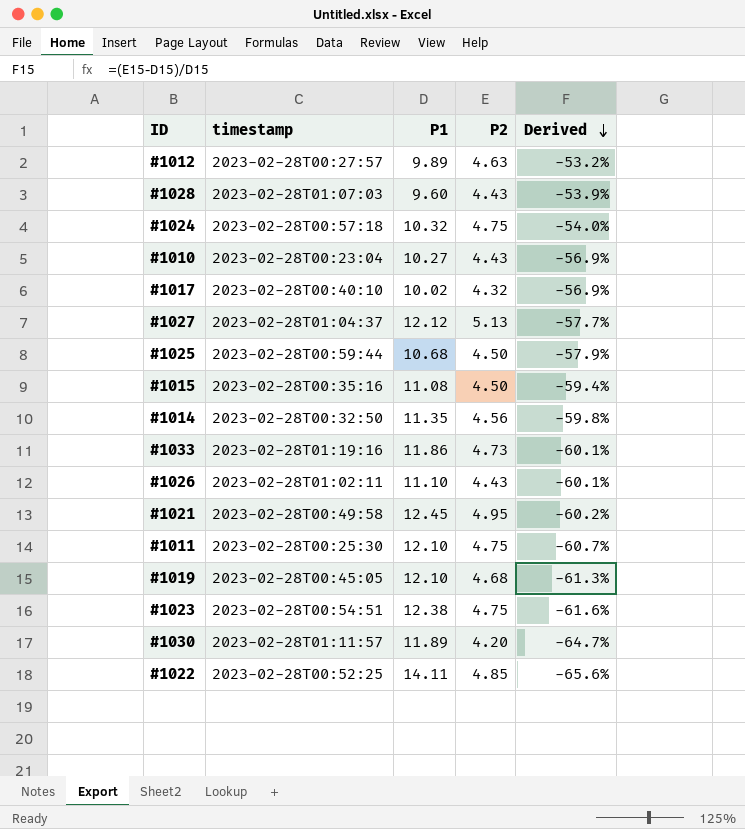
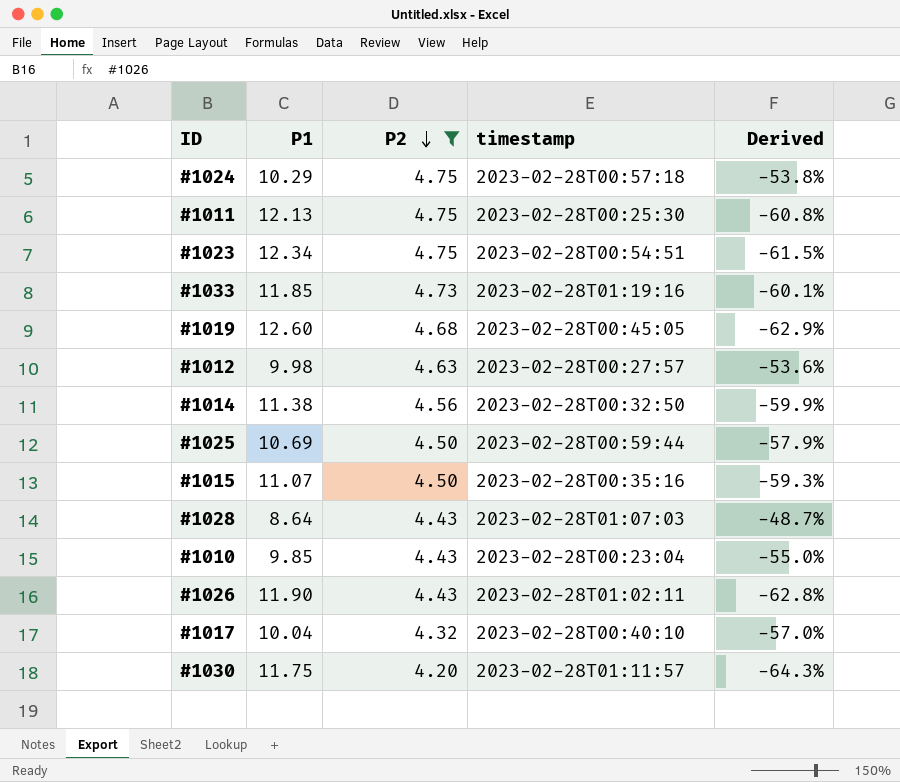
filter: none -> P2 <= 4.75
row order: Derived descending -> P2 descending
column timestamp | position: 2 -> 4
#1024 | P1: 10.32 -> 10.29
#1024 | Derived: -54.0% -> -53.8%
#1011 | P1: 12.10 -> 12.13
#1011 | Derived: -60.7% -> -60.8%
#1023 | P1: 12.38 -> 12.34
#1023 | Derived: -61.6% -> -61.5%
#1033 | P1: 11.86 -> 11.85
#1019 | P1: 12.10 -> 12.60
#1019 | Derived: -61.3% -> -62.9%
#1012 | P1: 9.89 -> 9.98
#1012 | Derived: -53.2% -> -53.6%
#1014 | P1: 11.35 -> 11.38
#1014 | Derived: -59.8% -> -59.9%
#1025 | P1: 10.68 -> 10.69
#1015 | P1: 11.08 -> 11.07
#1015 | Derived: -59.4% -> -59.3%
#1028 | P1: 9.60 -> 8.64
#1028 | Derived: -53.9% -> -48.7%
#1010 | P1: 10.27 -> 9.85
#1010 | Derived: -56.9% -> -55.0%
#1026 | P1: 11.10 -> 11.90
#1026 | Derived: -60.1% -> -62.8%
#1017 | P1: 10.02 -> 10.04
#1017 | Derived: -56.9% -> -57.0%
#1030 | P1: 11.89 -> 11.75
#1030 | Derived: -64.7% -> -64.3%

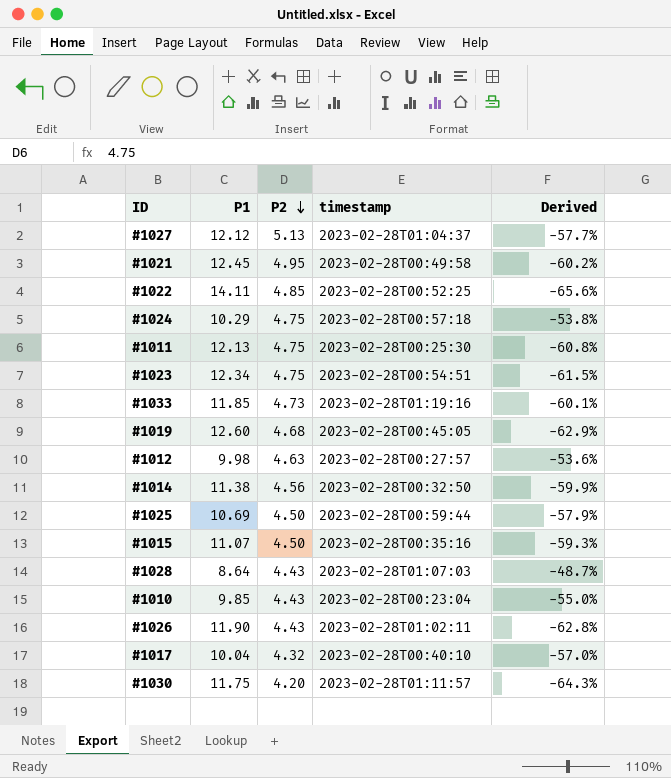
filter: P2 <= 4.75 -> none

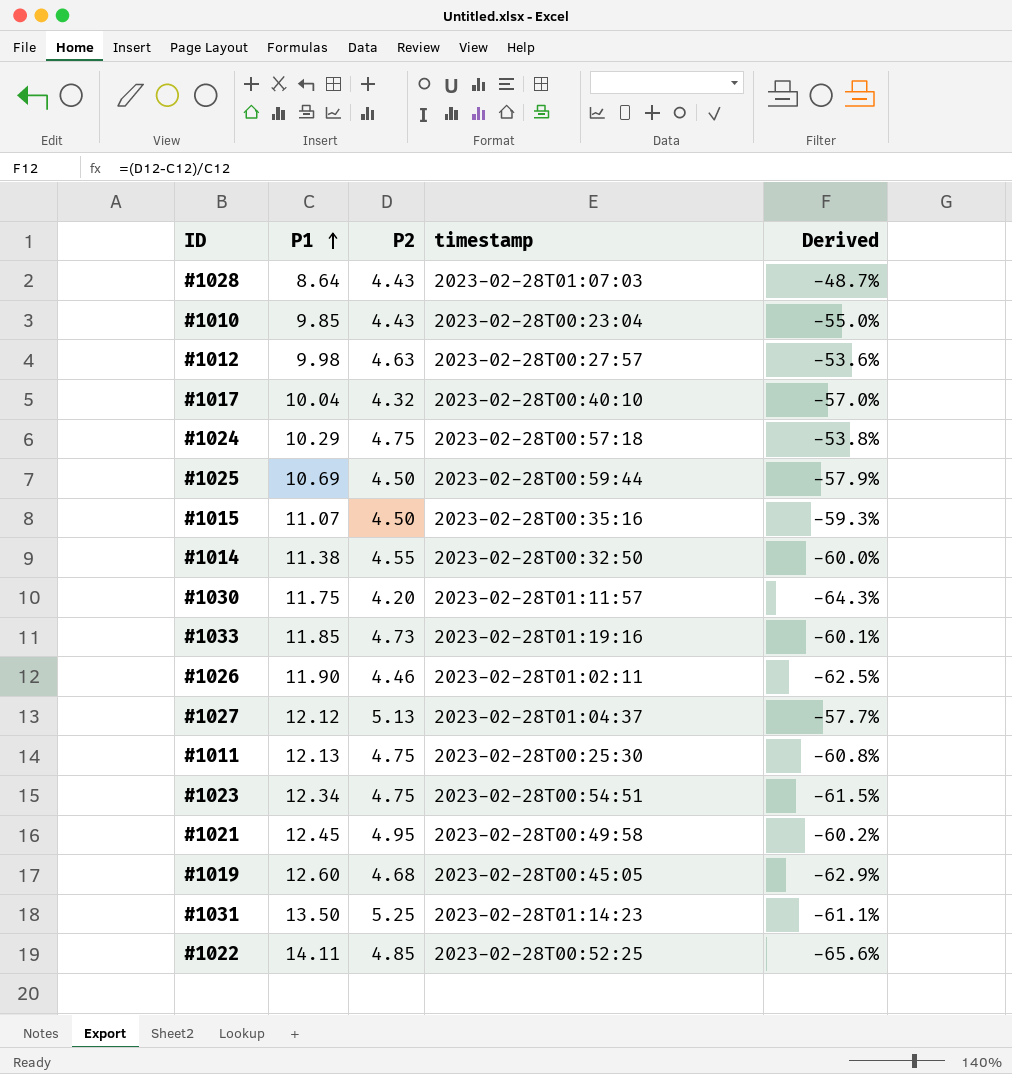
row order: P2 descending -> P1 ascending
#1014 | P2: 4.56 -> 4.55
#1014 | Derived: -59.9% -> -60.0%
#1026 | P2: 4.43 -> 4.46
#1026 | Derived: -62.8% -> -62.5%
row #1031: none -> 13.50 | 5.25 | 2023-02-28T01:14:23 | -61.1%

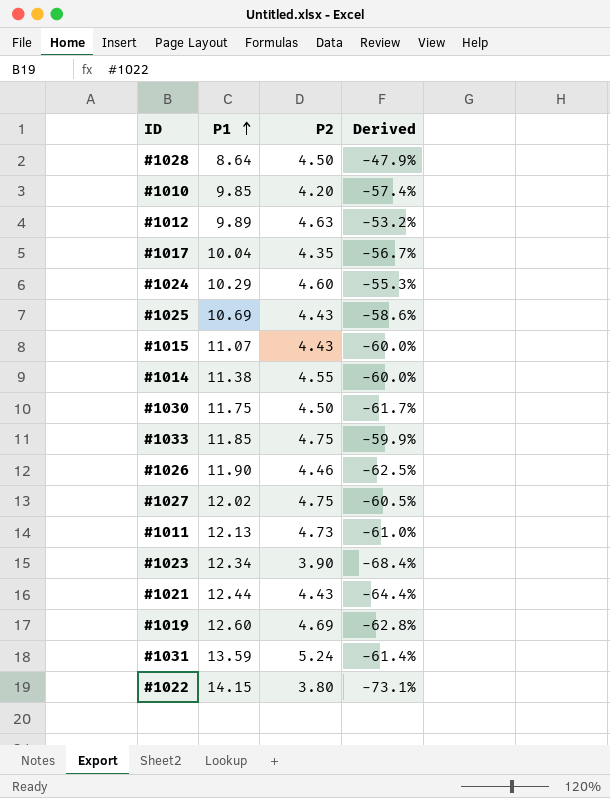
column timestamp | position: 4 -> none
#1028 | P2: 4.43 -> 4.50
#1028 | Derived: -48.7% -> -47.9%
#1010 | P2: 4.43 -> 4.20
#1010 | Derived: -55.0% -> -57.4%
#1012 | P1: 9.98 -> 9.89
#1012 | Derived: -53.6% -> -53.2%
#1017 | P2: 4.32 -> 4.35
#1017 | Derived: -57.0% -> -56.7%
#1024 | P2: 4.75 -> 4.60
#1024 | Derived: -53.8% -> -55.3%
#1025 | P2: 4.50 -> 4.43
#1025 | Derived: -57.9% -> -58.6%
#1015 | P2: 4.50 -> 4.43
#1015 | Derived: -59.3% -> -60.0%
#1030 | P2: 4.20 -> 4.50
#1030 | Derived: -64.3% -> -61.7%
#1033 | P2: 4.73 -> 4.75
#1033 | Derived: -60.1% -> -59.9%
#1027 | P1: 12.12 -> 12.02
#1027 | P2: 5.13 -> 4.75
#1027 | Derived: -57.7% -> -60.5%
#1011 | P2: 4.75 -> 4.73
#1011 | Derived: -60.8% -> -61.0%
#1023 | P2: 4.75 -> 3.90
#1023 | Derived: -61.5% -> -68.4%
#1021 | P1: 12.45 -> 12.44
#1021 | P2: 4.95 -> 4.43
#1021 | Derived: -60.2% -> -64.4%
#1019 | P2: 4.68 -> 4.69
#1019 | Derived: -62.9% -> -62.8%
#1031 | P1: 13.50 -> 13.59
#1031 | P2: 5.25 -> 5.24
#1031 | Derived: -61.1% -> -61.4%
#1022 | P1: 14.11 -> 14.15
#1022 | P2: 4.85 -> 3.80
#1022 | Derived: -65.6% -> -73.1%

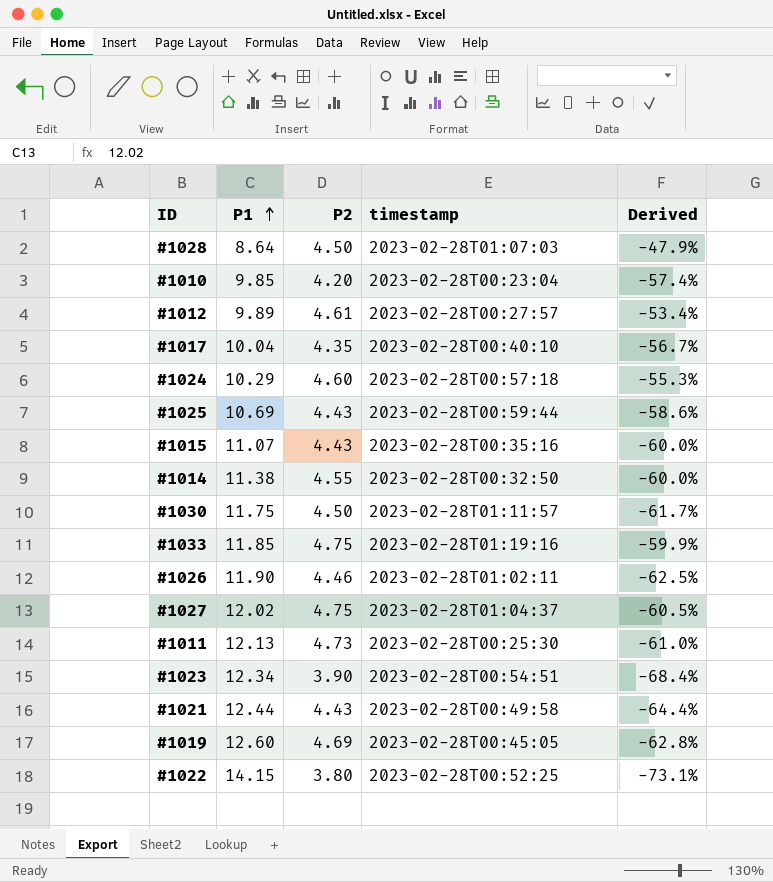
column timestamp | position: none -> 4
row #1031: 13.59 | 5.24 | -61.4% -> none
#1012 | P2: 4.63 -> 4.61
#1012 | Derived: -53.2% -> -53.4%

